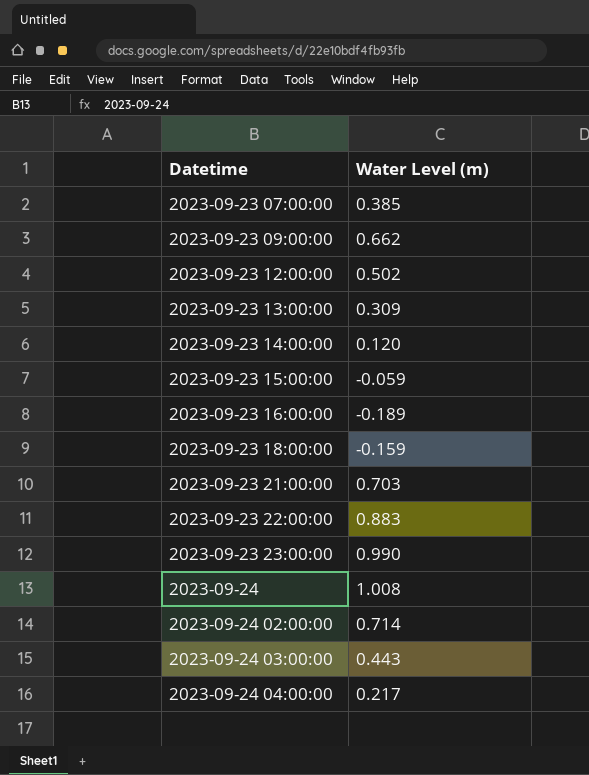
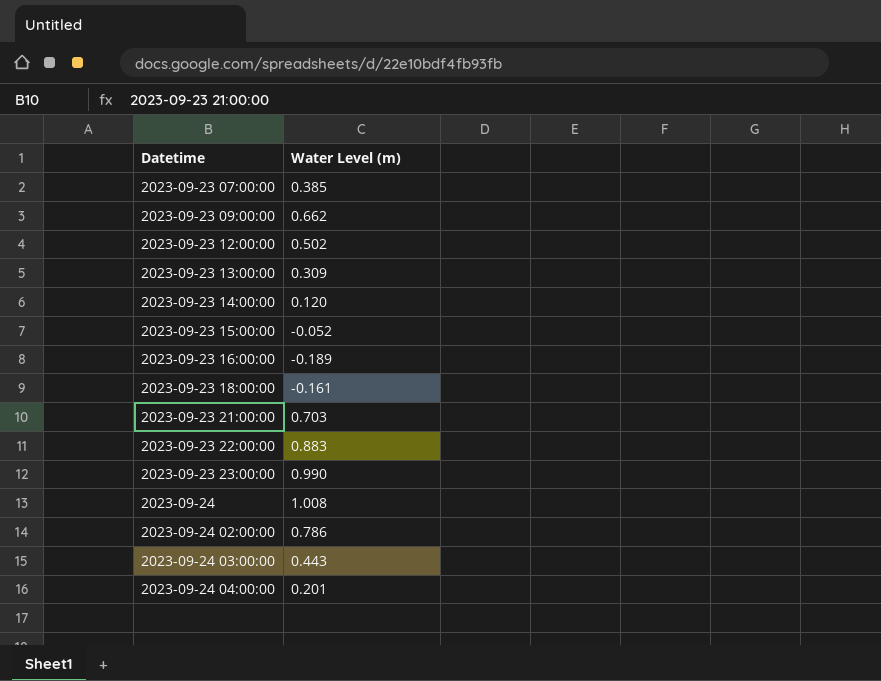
2023-09-23 15:00:00 | Water Level (m): -0.059 -> -0.052
2023-09-23 18:00:00 | Water Level (m): -0.159 -> -0.161
2023-09-24 02:00:00 | Water Level (m): 0.714 -> 0.786
2023-09-24 04:00:00 | Water Level (m): 0.217 -> 0.201

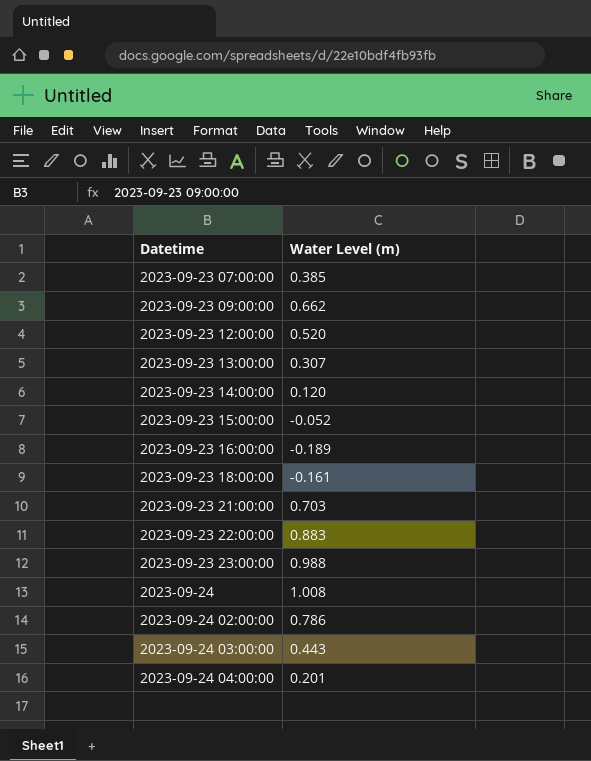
2023-09-23 12:00:00 | Water Level (m): 0.502 -> 0.520
2023-09-23 13:00:00 | Water Level (m): 0.309 -> 0.307
2023-09-23 23:00:00 | Water Level (m): 0.990 -> 0.988

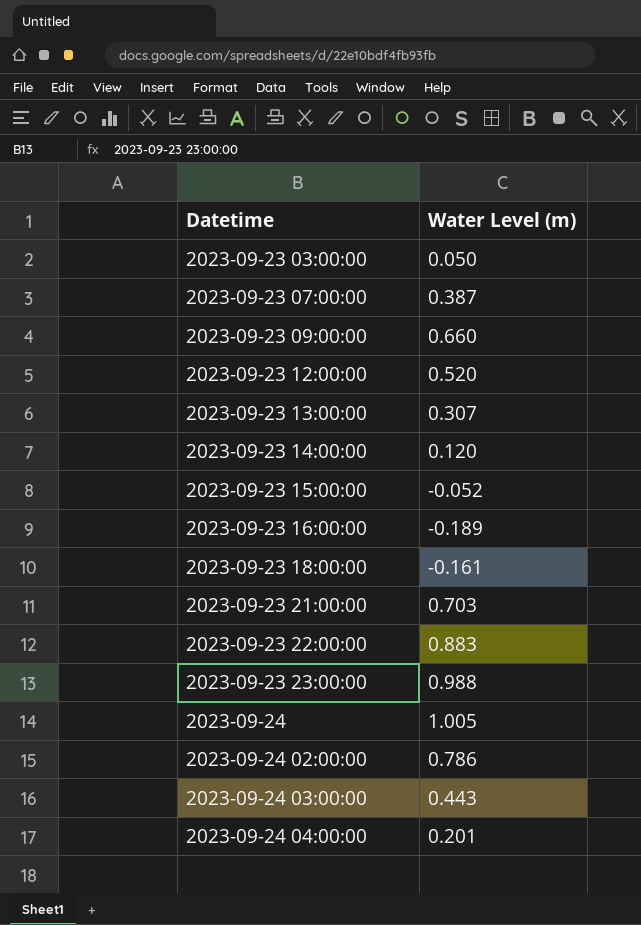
row 2023-09-23 03:00:00: none -> 0.050
2023-09-23 07:00:00 | Water Level (m): 0.385 -> 0.387
2023-09-23 09:00:00 | Water Level (m): 0.662 -> 0.660
2023-09-24 | Water Level (m): 1.008 -> 1.005

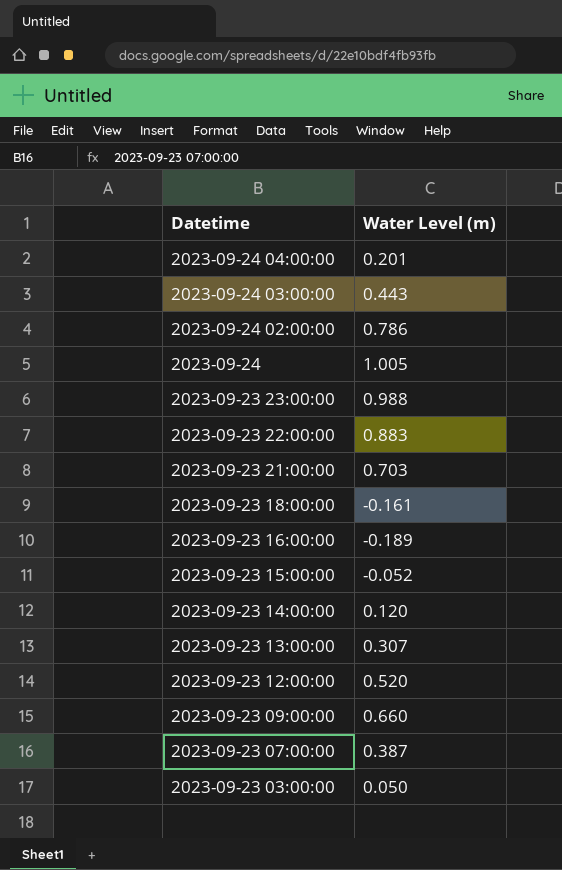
row order: Datetime ascending -> Datetime descending

